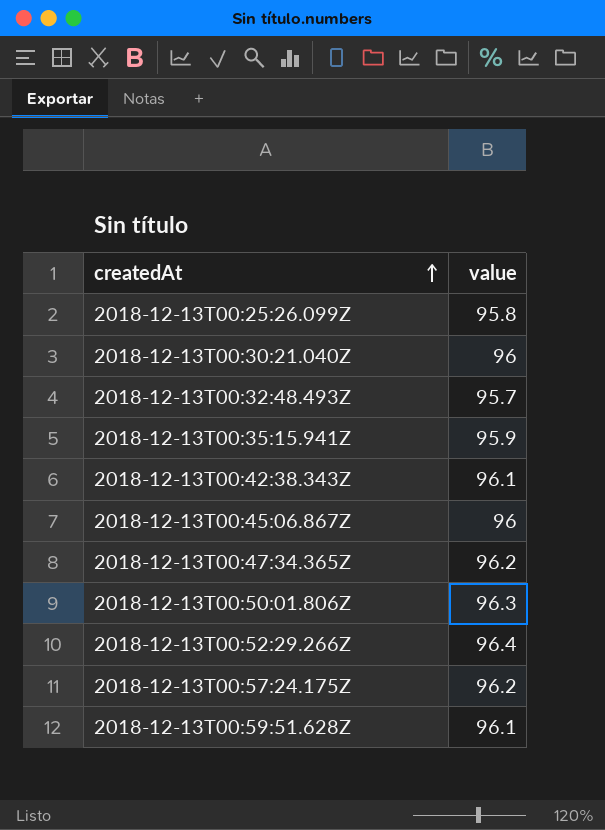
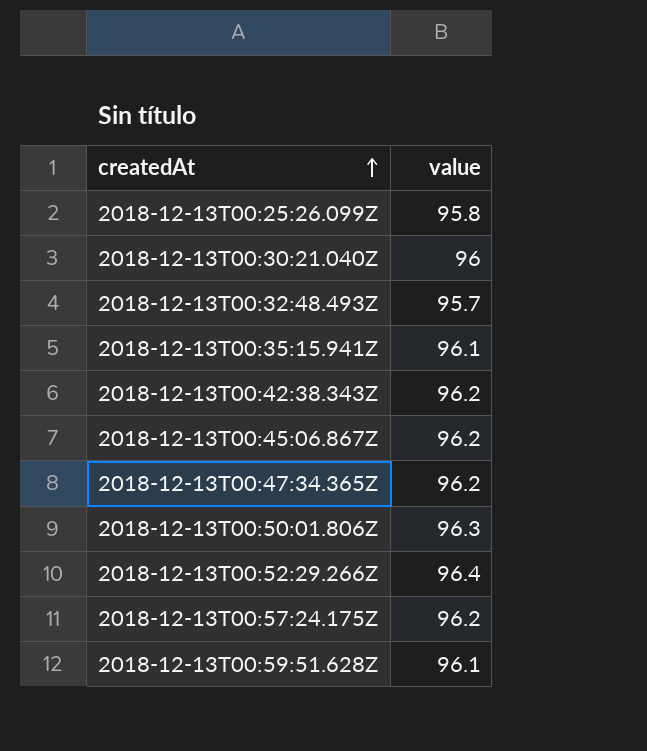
2018-12-13T00:35:15.941Z | value: 95.9 -> 96.1
2018-12-13T00:42:38.343Z | value: 96.1 -> 96.2
2018-12-13T00:45:06.867Z | value: 96 -> 96.2

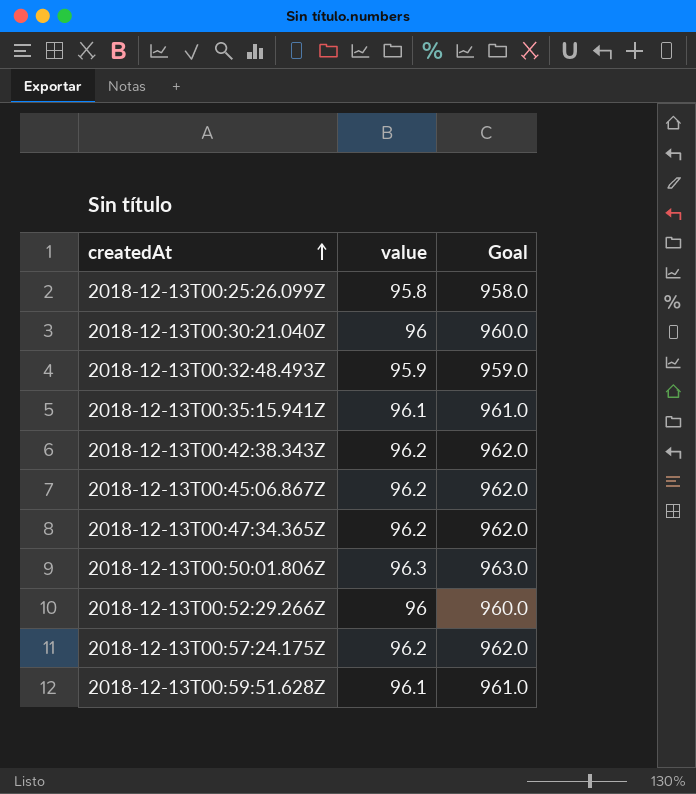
column Goal | formula: none -> [value] * 10
2018-12-13T00:32:48.493Z | value: 95.7 -> 95.9
2018-12-13T00:52:29.266Z | value: 96.4 -> 96

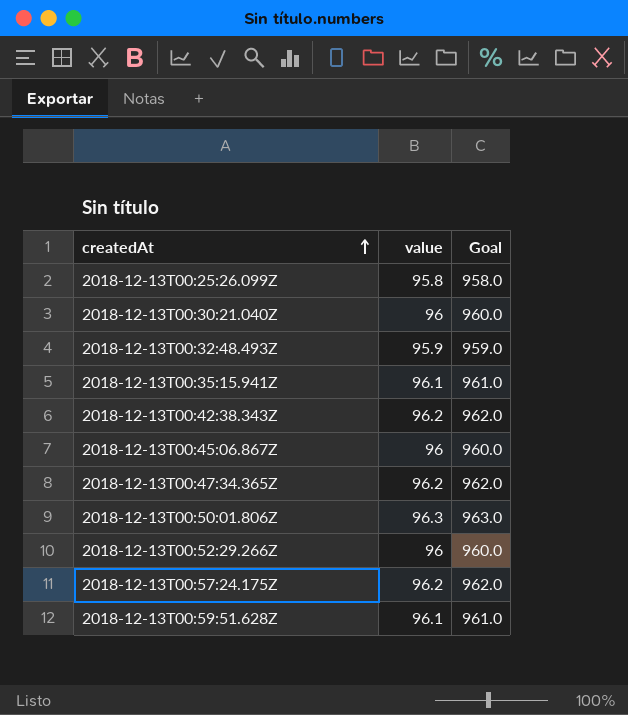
2018-12-13T00:45:06.867Z | value: 96.2 -> 96
2018-12-13T00:45:06.867Z | Goal: 962.0 -> 960.0

